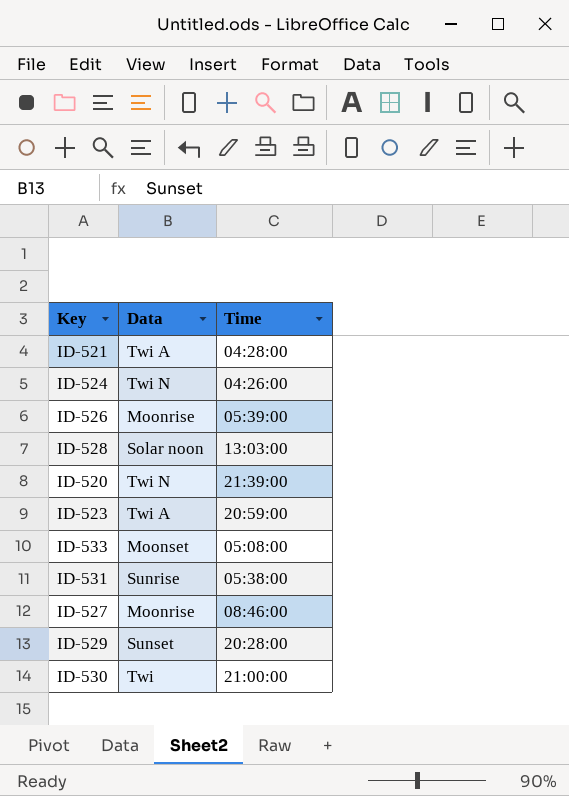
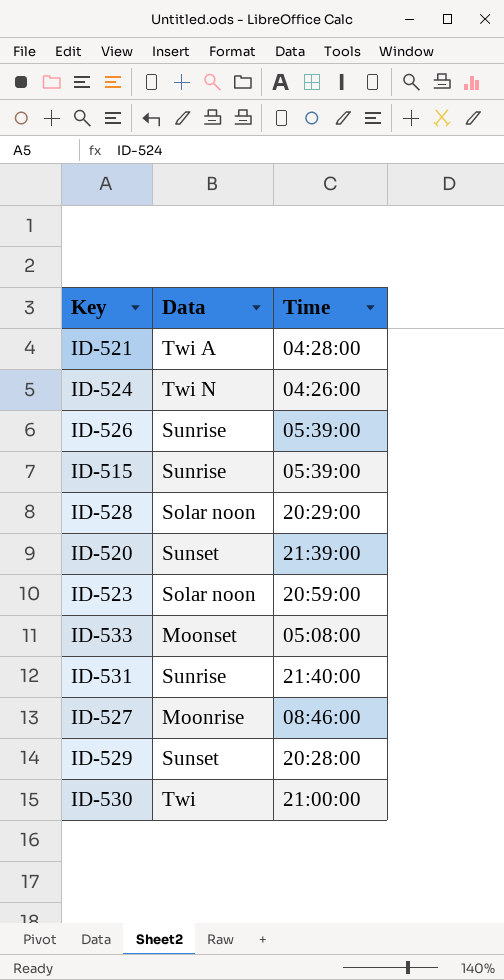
ID-526 | Data: Moonrise -> Sunrise
row ID-515: none -> Sunrise | 05:39:00
ID-528 | Time: 13:03:00 -> 20:29:00
ID-520 | Data: Twi N -> Sunset
ID-523 | Data: Twi A -> Solar noon
ID-531 | Time: 05:38:00 -> 21:40:00

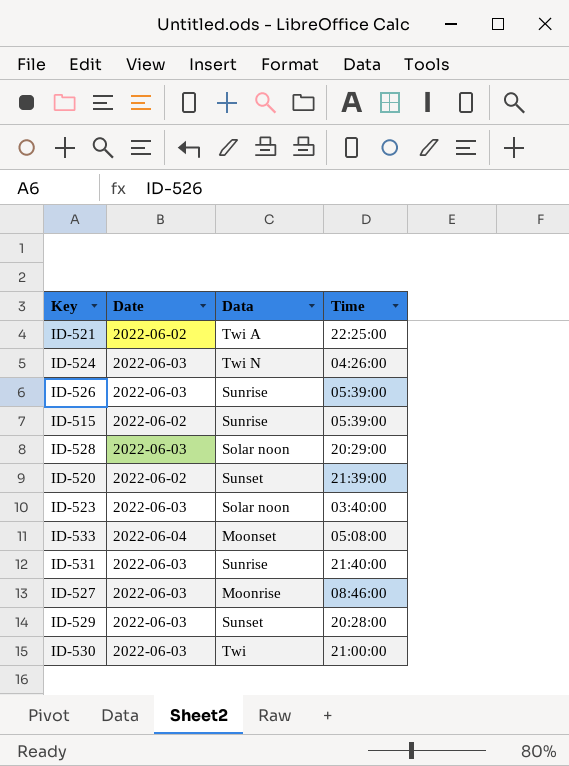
column Date | position: none -> 2
ID-521 | Time: 04:28:00 -> 22:25:00
ID-523 | Time: 20:59:00 -> 03:40:00

